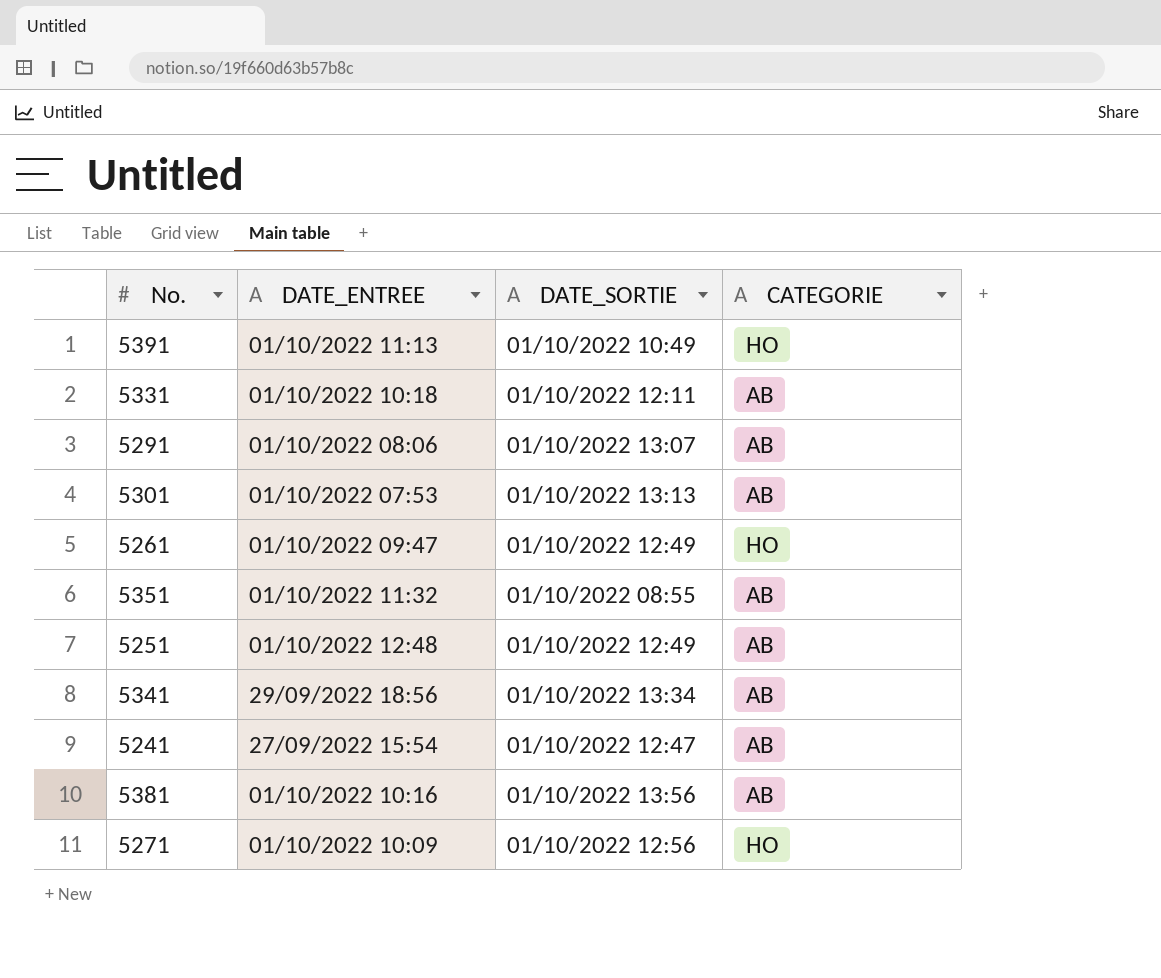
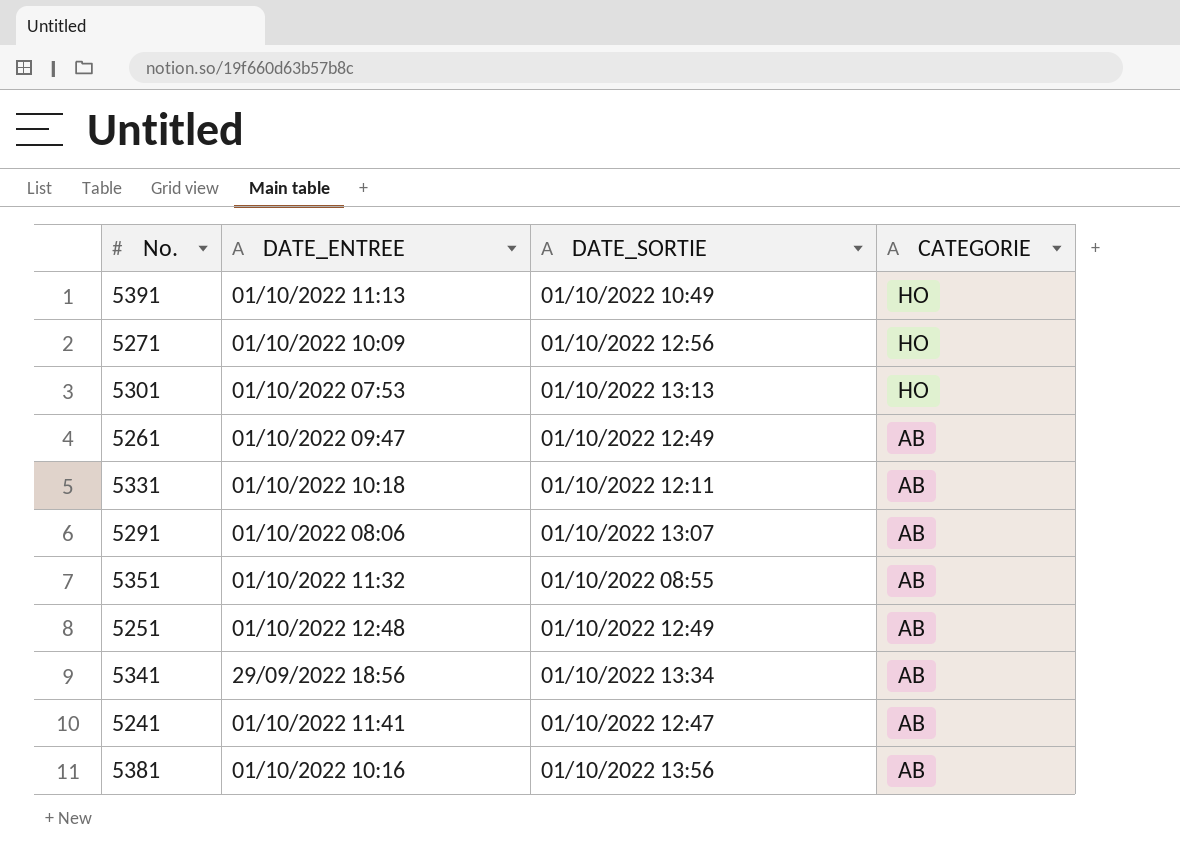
row order: none -> CATEGORIE descending
5301 | CATEGORIE: AB -> HO
5261 | CATEGORIE: HO -> AB
5241 | DATE_ENTREE: 27/09/2022 15:54 -> 01/10/2022 11:41

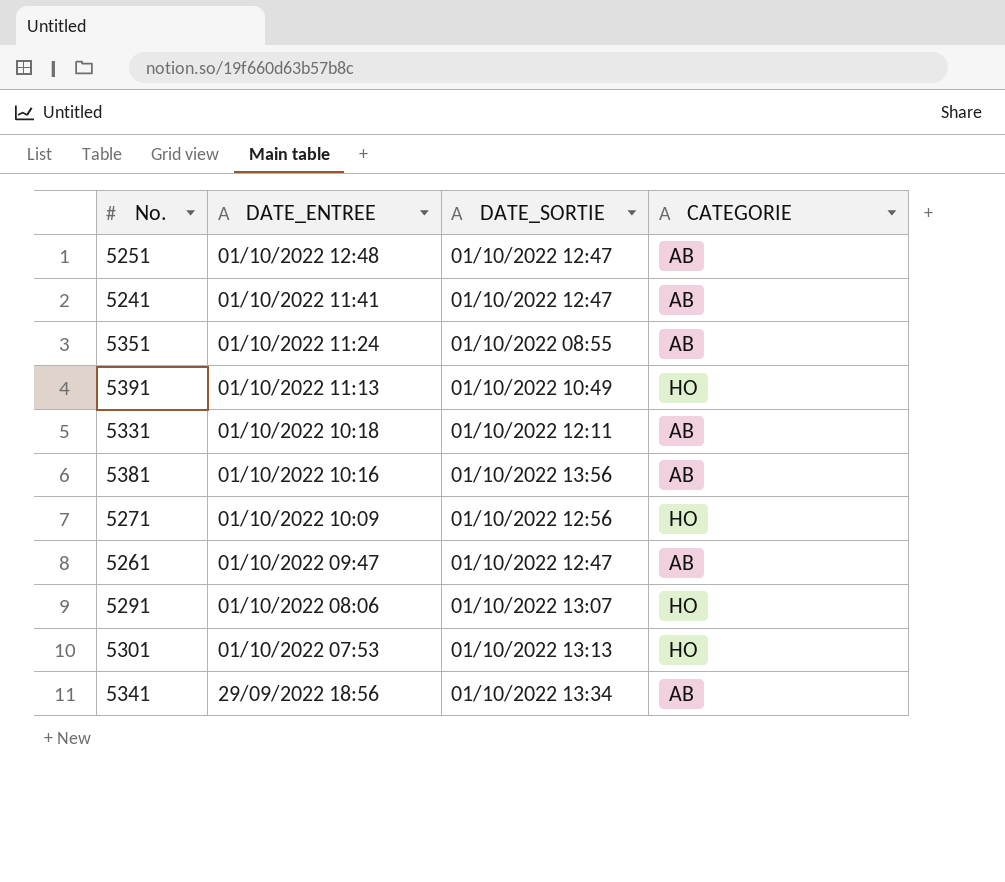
row order: CATEGORIE descending -> DATE_ENTREE descending
5251 | DATE_SORTIE: 01/10/2022 12:49 -> 01/10/2022 12:47
5351 | DATE_ENTREE: 01/10/2022 11:32 -> 01/10/2022 11:24
5261 | DATE_SORTIE: 01/10/2022 12:49 -> 01/10/2022 12:47
5291 | CATEGORIE: AB -> HO

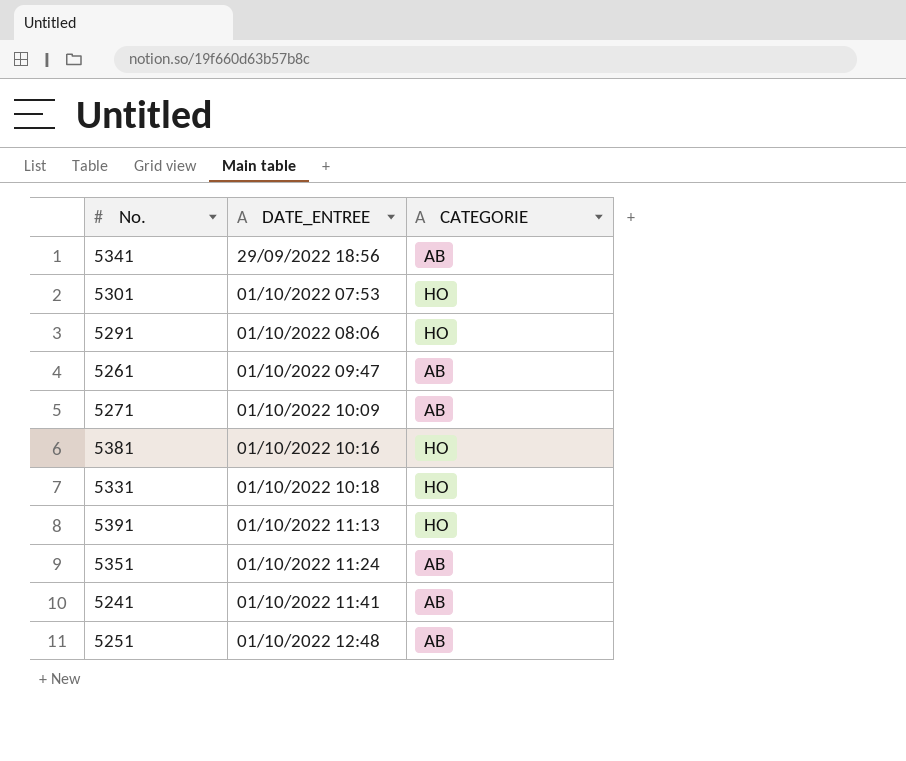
row order: DATE_ENTREE descending -> DATE_ENTREE ascending
column DATE_SORTIE | position: 3 -> none
5271 | CATEGORIE: HO -> AB
5381 | CATEGORIE: AB -> HO
5331 | CATEGORIE: AB -> HO

